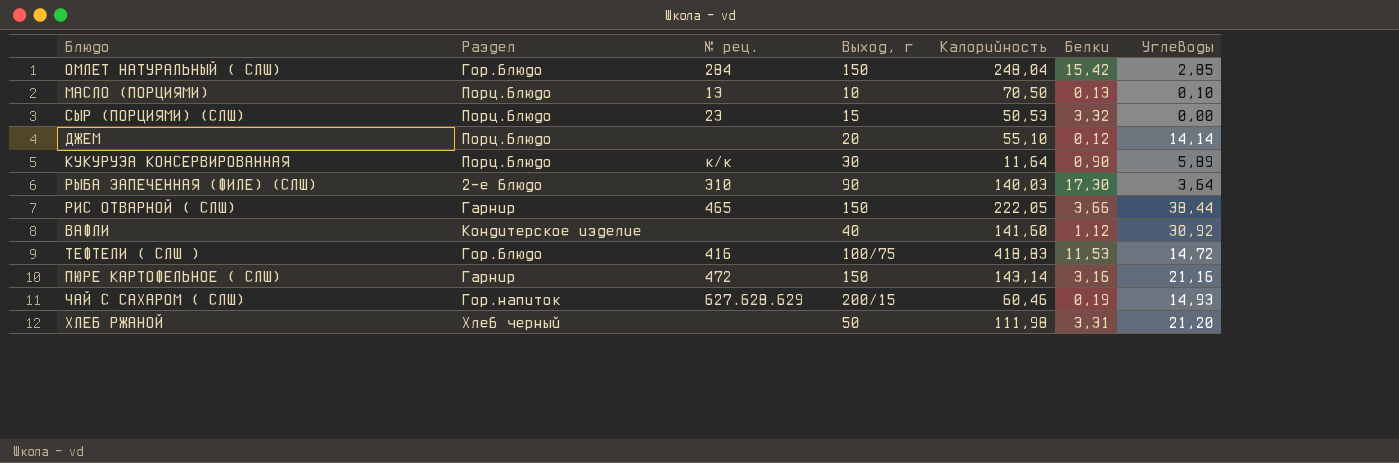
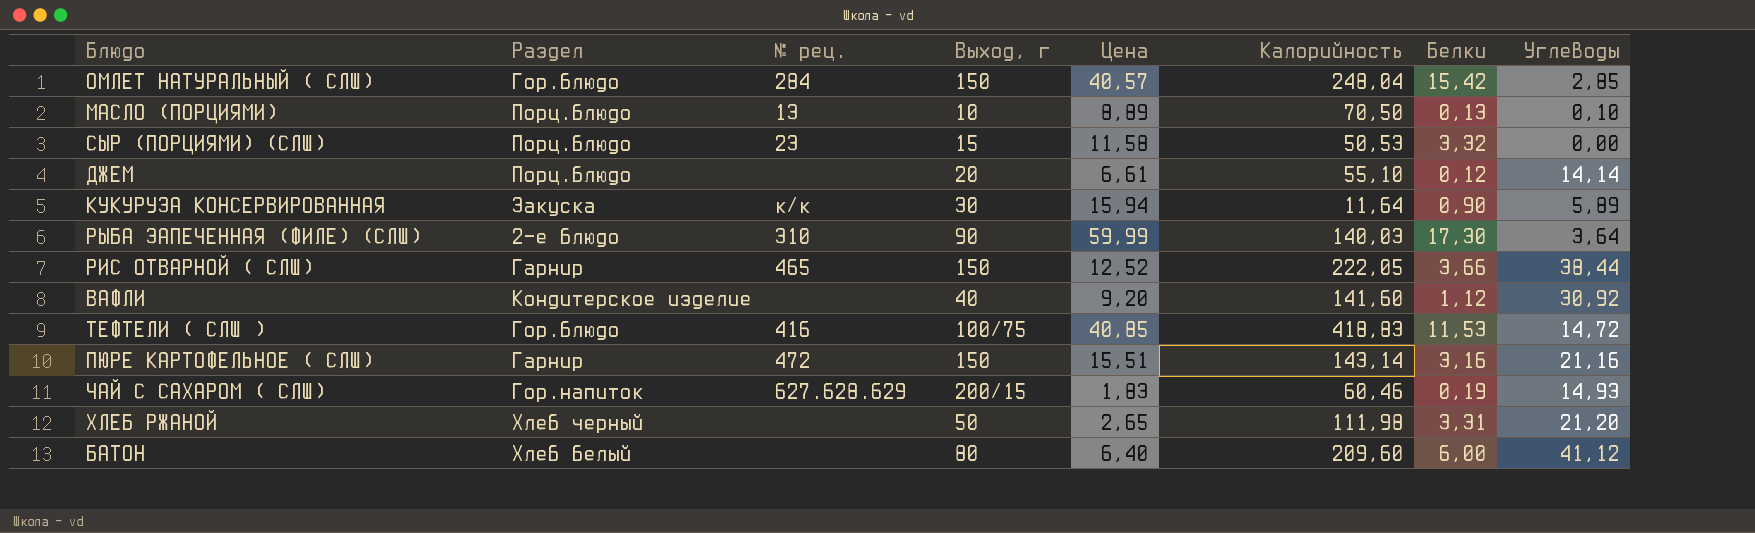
column Цена | position: none -> 5
КУКУРУЗА КОНСЕРВИРОВАННАЯ | Раздел: Порц.блюдо -> Закуска
row БАТОН: none -> Хлеб белый | none | 80 | 6,40 | 209,60 | 6,00 | 41,12

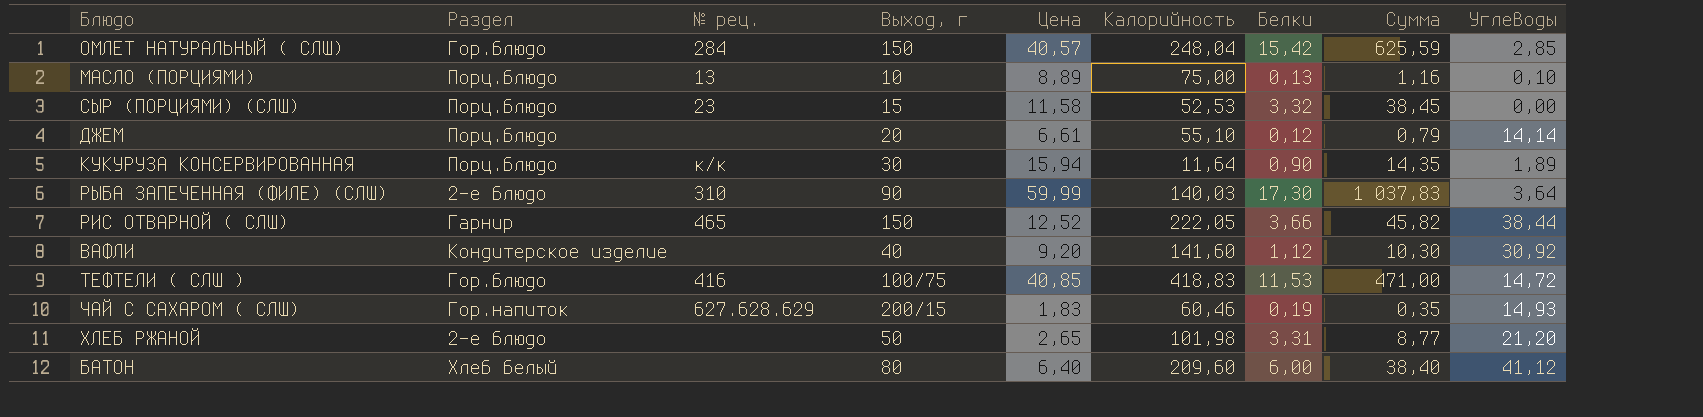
column Сумма | formula: none -> [Цена] * [Белки]
row ПЮРЕ КАРТОФЕЛЬНОЕ ( СЛШ): Гарнир | 472 | 150 | 15,51 | 143,14 | 3,16 | 21,16 -> none
МАСЛО (ПОРЦИЯМИ) | Калорийность: 70,50 -> 75,00
СЫР (ПОРЦИЯМИ) (СЛШ) | Калорийность: 50,53 -> 52,53
КУКУРУЗА КОНСЕРВИРОВАННАЯ | Раздел: Закуска -> Порц.блюдо
КУКУРУЗА КОНСЕРВИРОВАННАЯ | Углеводы: 5,89 -> 1,89
ХЛЕБ РЖАНОЙ | Раздел: Хлеб черный -> 2-е блюдо
ХЛЕБ РЖАНОЙ | Калорийность: 111,98 -> 101,98

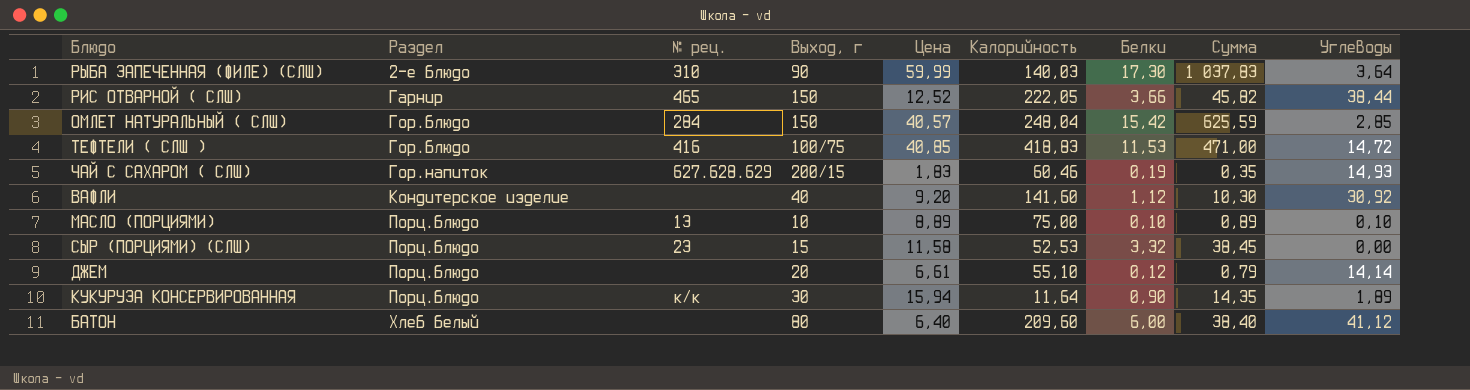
row order: none -> Раздел ascending
row ХЛЕБ РЖАНОЙ: 2-е блюдо | none | 50 | 2,65 | 101,98 | 3,31 | 8,77 | 21,20 -> none
МАСЛО (ПОРЦИЯМИ) | Белки: 0,13 -> 0,10
МАСЛО (ПОРЦИЯМИ) | Сумма: 1,16 -> 0,89

